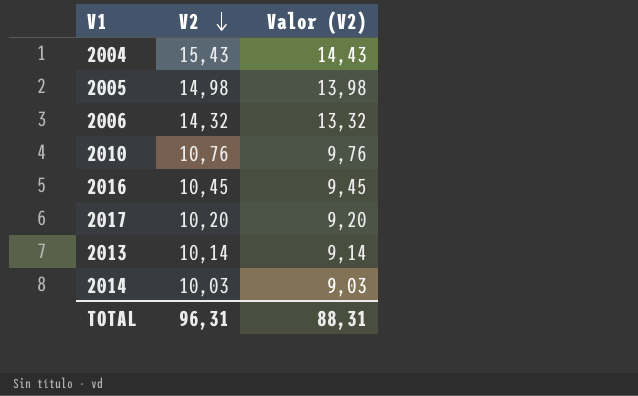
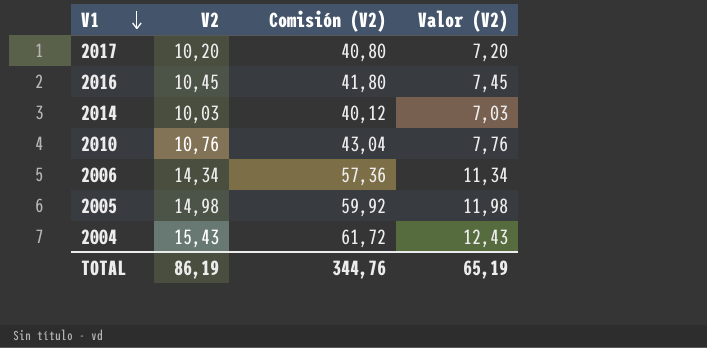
row order: V2 descending -> V1 descending
column Comisión (V2) | formula: none -> [V2] * 4
column Valor (V2) | formula: [V2] - 1 -> [V2] - 3
row 2013: 10,14 | 9,14 -> none
2006 | V2: 14,32 -> 14,34
TOTAL | V2: 96,31 -> 86,19
TOTAL | Valor (V2): 88,31 -> 65,19

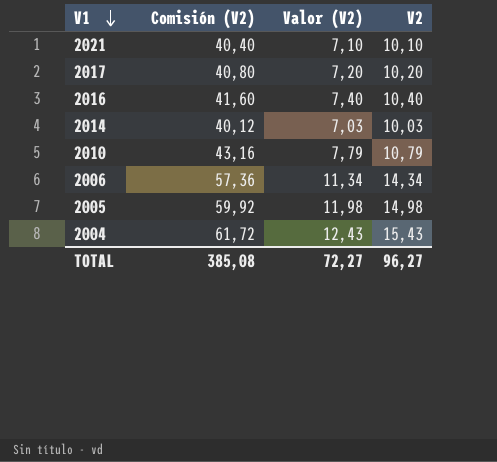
column V2 | position: 2 -> 4
row 2021: none -> 40,40 | 7,10 | 10,10
2016 | Comisión (V2): 41,80 -> 41,60
2016 | Valor (V2): 7,45 -> 7,40
2016 | V2: 10,45 -> 10,40
2010 | Comisión (V2): 43,04 -> 43,16
2010 | Valor (V2): 7,76 -> 7,79
2010 | V2: 10,76 -> 10,79
TOTAL | Comisión (V2): 344,76 -> 385,08
TOTAL | Valor (V2): 65,19 -> 72,27
TOTAL | V2: 86,19 -> 96,27

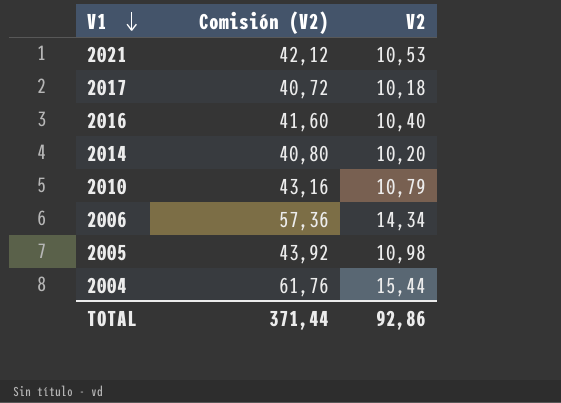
column Valor (V2) | formula: [V2] - 3 -> none
2021 | Comisión (V2): 40,40 -> 42,12
2021 | V2: 10,10 -> 10,53
2017 | Comisión (V2): 40,80 -> 40,72
2017 | V2: 10,20 -> 10,18
2014 | Comisión (V2): 40,12 -> 40,80
2014 | V2: 10,03 -> 10,20
2005 | Comisión (V2): 59,92 -> 43,92
2005 | V2: 14,98 -> 10,98
2004 | Comisión (V2): 61,72 -> 61,76
2004 | V2: 15,43 -> 15,44
TOTAL | Comisión (V2): 385,08 -> 371,44
TOTAL | V2: 96,27 -> 92,86

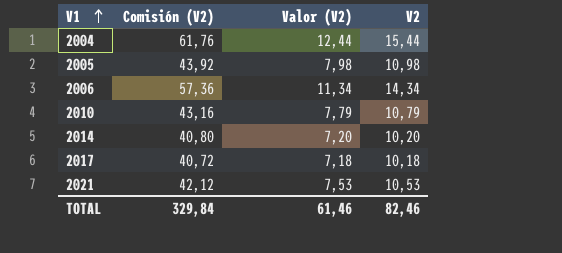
row order: V1 descending -> V1 ascending
column Valor (V2) | formula: none -> [V2] - 3
row 2016: 41,60 | 10,40 -> none
TOTAL | Comisión (V2): 371,44 -> 329,84
TOTAL | V2: 92,86 -> 82,46

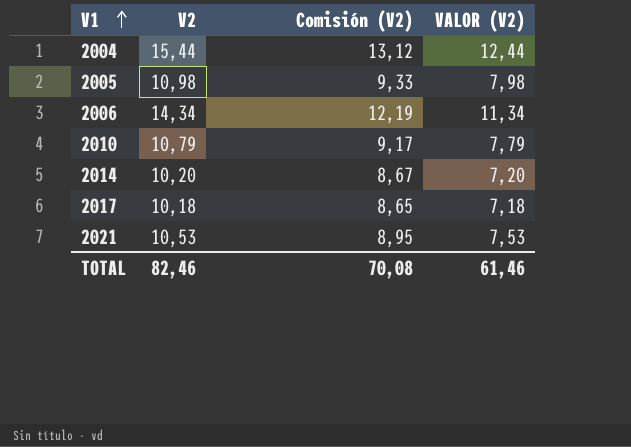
column V2 | position: 4 -> 2
column Comisión (V2) | formula: [V2] * 4 -> [V2] * 0,85
column name: Valor (V2) -> VALOR (V2)
TOTAL | Comisión (V2): 329,84 -> 70,08

